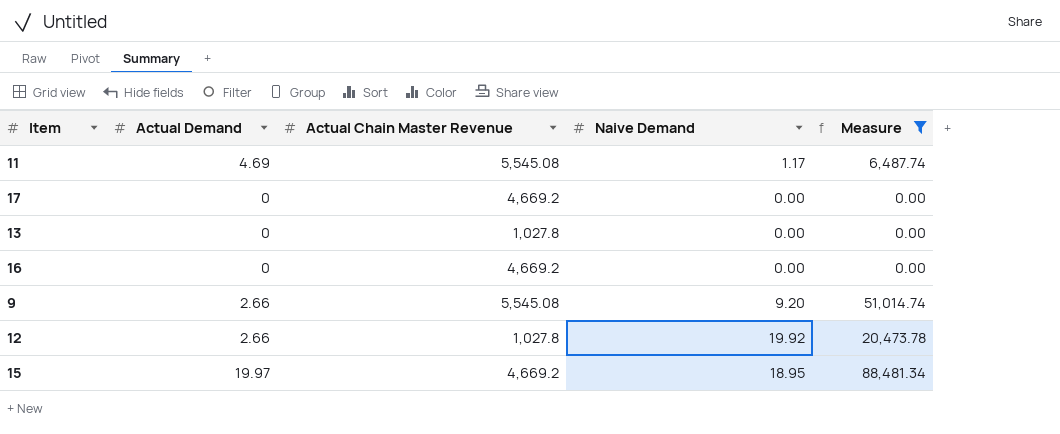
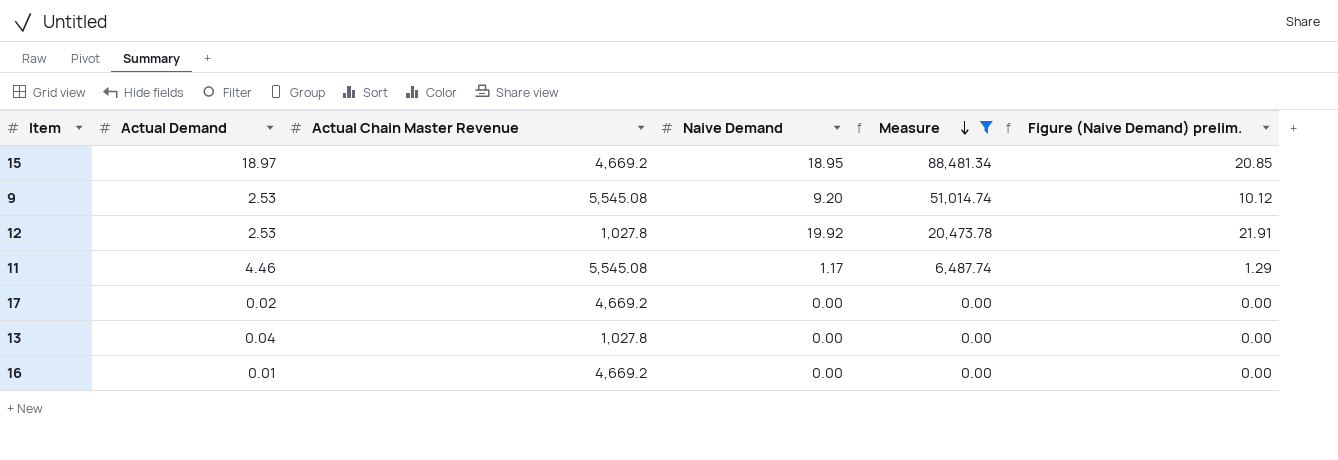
row order: none -> Measure descending
column Figure (Naive Demand) prelim. | formula: none -> [Naive Demand] * 1.1
15 | Actual Demand: 19.97 -> 18.97
9 | Actual Demand: 2.66 -> 2.53
12 | Actual Demand: 2.66 -> 2.53
11 | Actual Demand: 4.69 -> 4.46
17 | Actual Demand: 0 -> 0.02
13 | Actual Demand: 0 -> 0.04
16 | Actual Demand: 0 -> 0.01

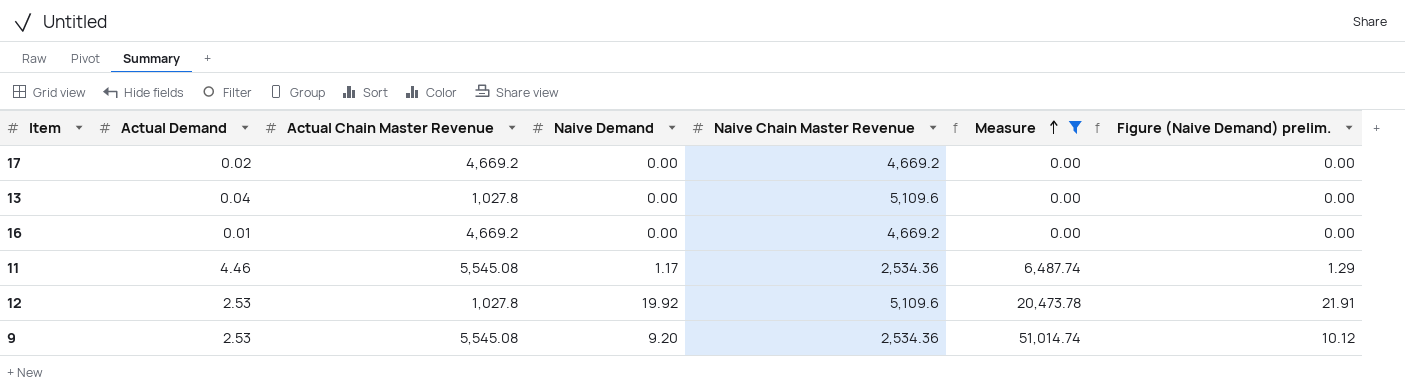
row order: Measure descending -> Measure ascending
column Naive Chain Master Revenue | position: none -> 5
row 15: 18.97 | 4,669.2 | 18.95 | 88,481.34 | 20.85 -> none

